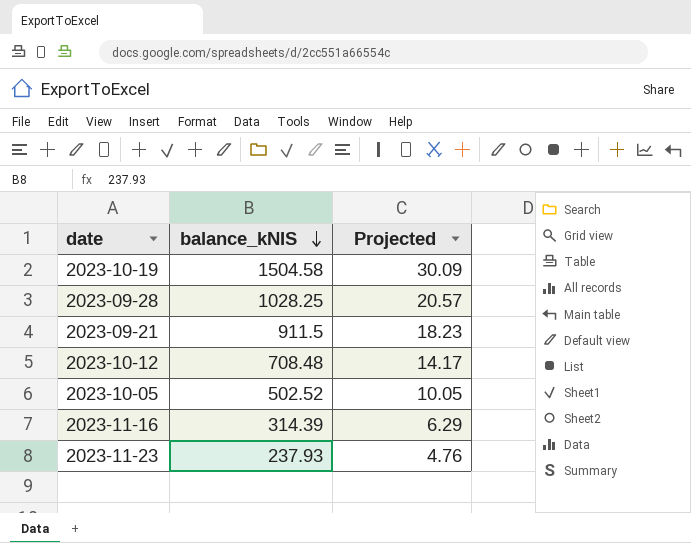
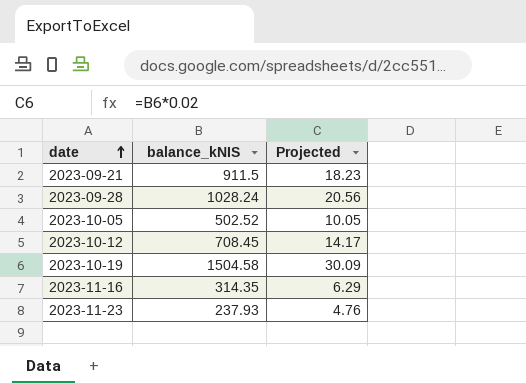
row order: balance_kNIS descending -> date ascending
2023-09-28 | balance_kNIS: 1028.25 -> 1028.24
2023-09-28 | Projected: 20.57 -> 20.56
2023-10-12 | balance_kNIS: 708.48 -> 708.45
2023-11-16 | balance_kNIS: 314.39 -> 314.35

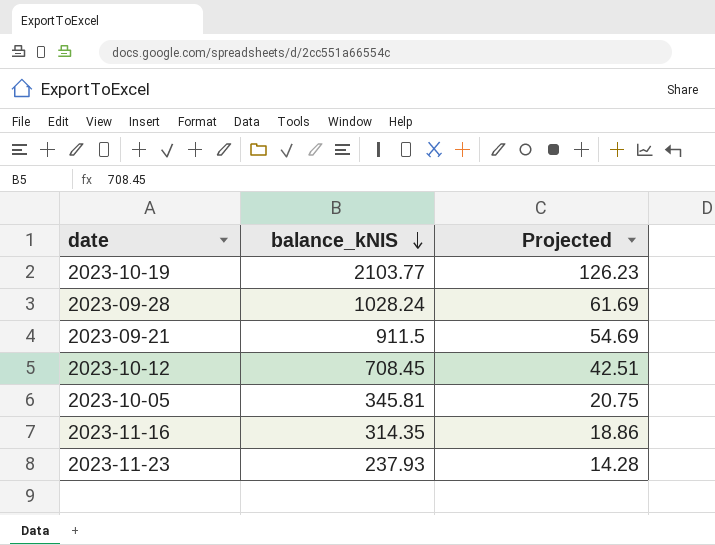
row order: date ascending -> balance_kNIS descending
column Projected | formula: [balance_kNIS] * 0.02 -> [balance_kNIS] * 0.06
2023-10-19 | balance_kNIS: 1504.58 -> 2103.77
2023-10-05 | balance_kNIS: 502.52 -> 345.81

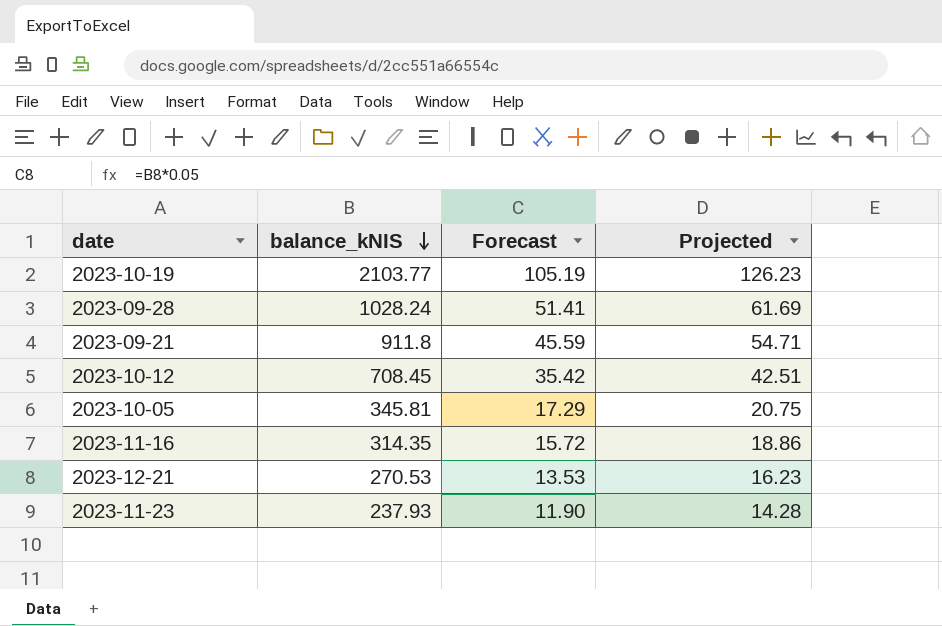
column Forecast | formula: none -> [balance_kNIS] * 0.05
2023-09-21 | balance_kNIS: 911.5 -> 911.8
2023-09-21 | Projected: 54.69 -> 54.71
row 2023-12-21: none -> 270.53 | 13.53 | 16.23

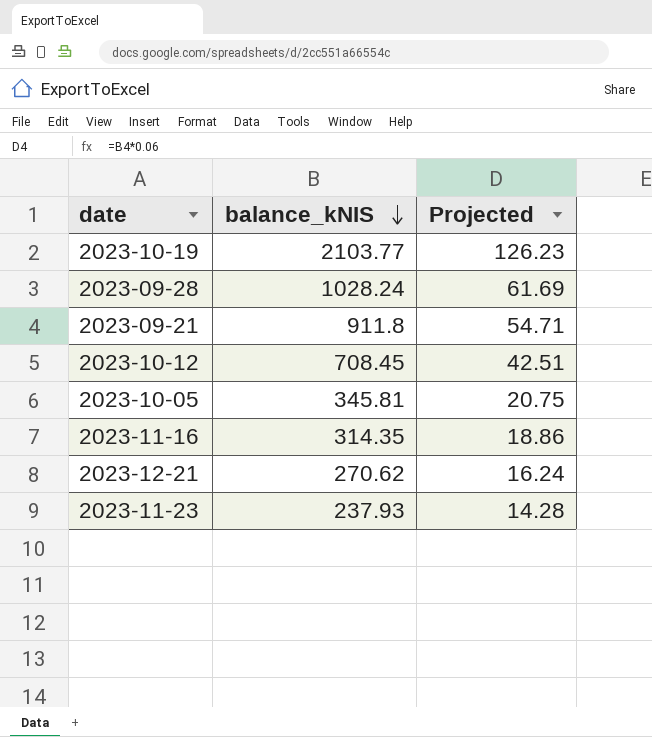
column Forecast | formula: [balance_kNIS] * 0.05 -> none
2023-12-21 | balance_kNIS: 270.53 -> 270.62
2023-12-21 | Projected: 16.23 -> 16.24

